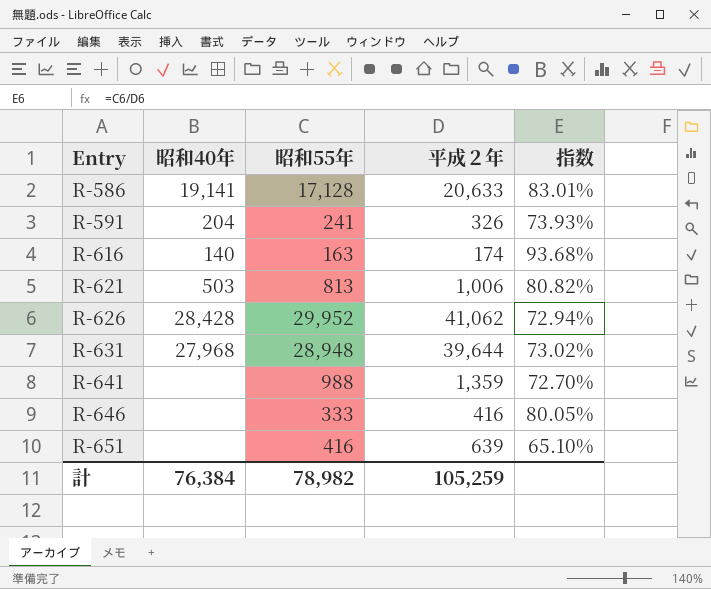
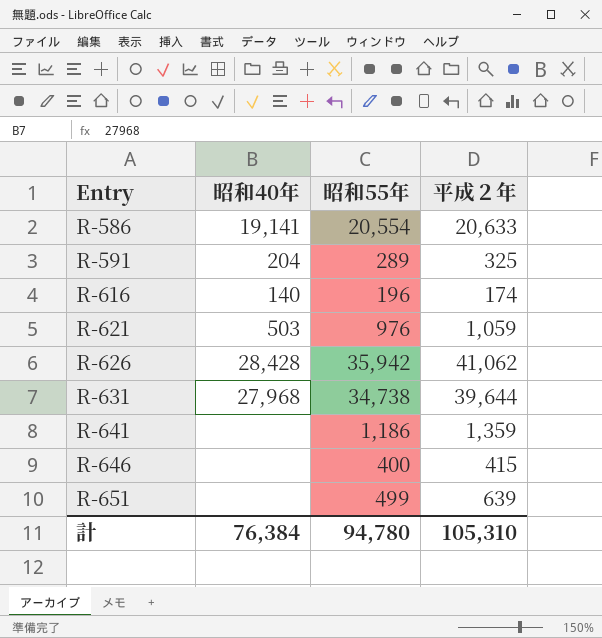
column 指数 | formula: [昭和55年] / [平成２年] -> none
R-586 | 昭和55年: 17,128 -> 20,554
R-591 | 昭和55年: 241 -> 289
R-591 | 平成２年: 326 -> 325
R-616 | 昭和55年: 163 -> 196
R-621 | 昭和55年: 813 -> 976
R-621 | 平成２年: 1,006 -> 1,059
R-626 | 昭和55年: 29,952 -> 35,942
R-631 | 昭和55年: 28,948 -> 34,738
R-641 | 昭和55年: 988 -> 1,186
R-646 | 昭和55年: 333 -> 400
R-646 | 平成２年: 416 -> 415
R-651 | 昭和55年: 416 -> 499
計 | 昭和55年: 78,982 -> 94,780
計 | 平成２年: 105,259 -> 105,310

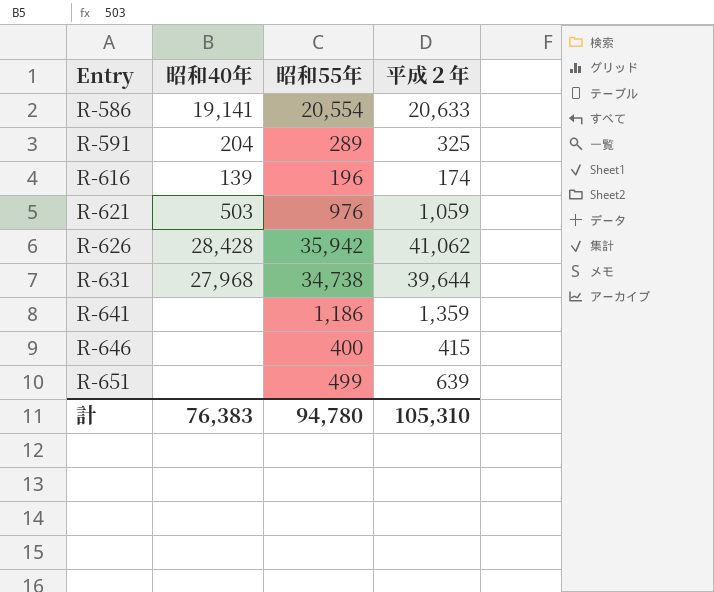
R-616 | 昭和40年: 140 -> 139
計 | 昭和40年: 76,384 -> 76,383

